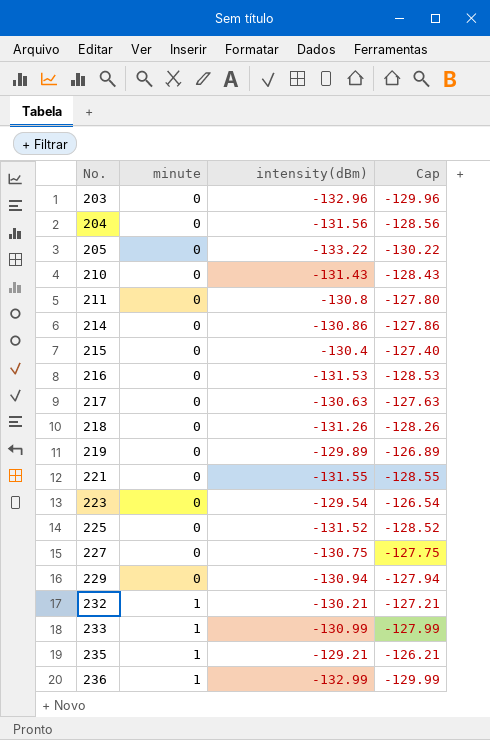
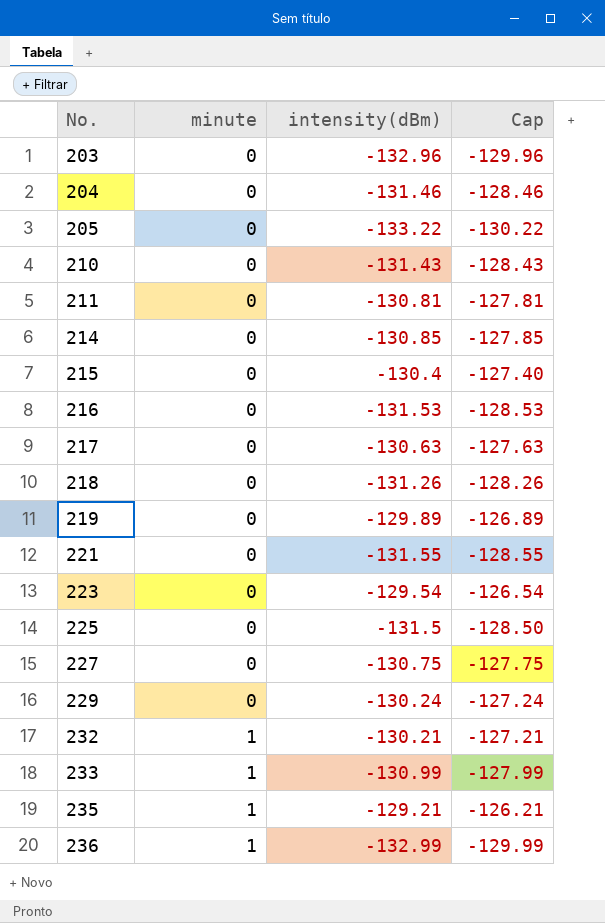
204 | intensity(dBm): -131.56 -> -131.46
204 | Cap: -128.56 -> -128.46
211 | intensity(dBm): -130.8 -> -130.81
211 | Cap: -127.80 -> -127.81
214 | intensity(dBm): -130.86 -> -130.85
214 | Cap: -127.86 -> -127.85
225 | intensity(dBm): -131.52 -> -131.5
225 | Cap: -128.52 -> -128.50
229 | intensity(dBm): -130.94 -> -130.24
229 | Cap: -127.94 -> -127.24

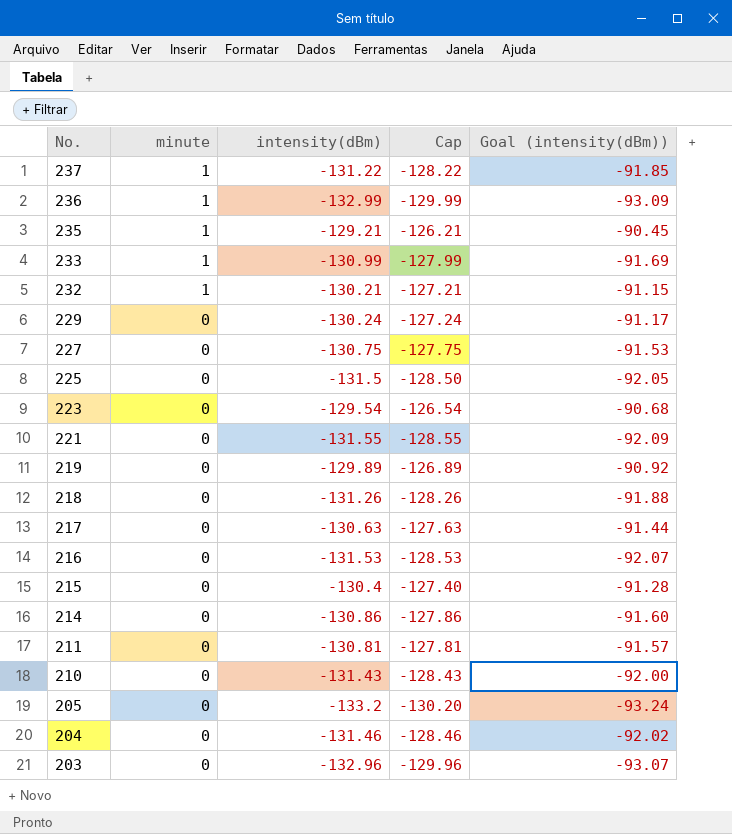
row order: No. ascending -> No. descending
column Goal (intensity(dBm)) | formula: none -> [intensity(dBm)] * 0.7
row 237: none -> 1 | -131.22 | -128.22 | -91.85
214 | intensity(dBm): -130.85 -> -130.86
214 | Cap: -127.85 -> -127.86
205 | intensity(dBm): -133.22 -> -133.2
205 | Cap: -130.22 -> -130.20

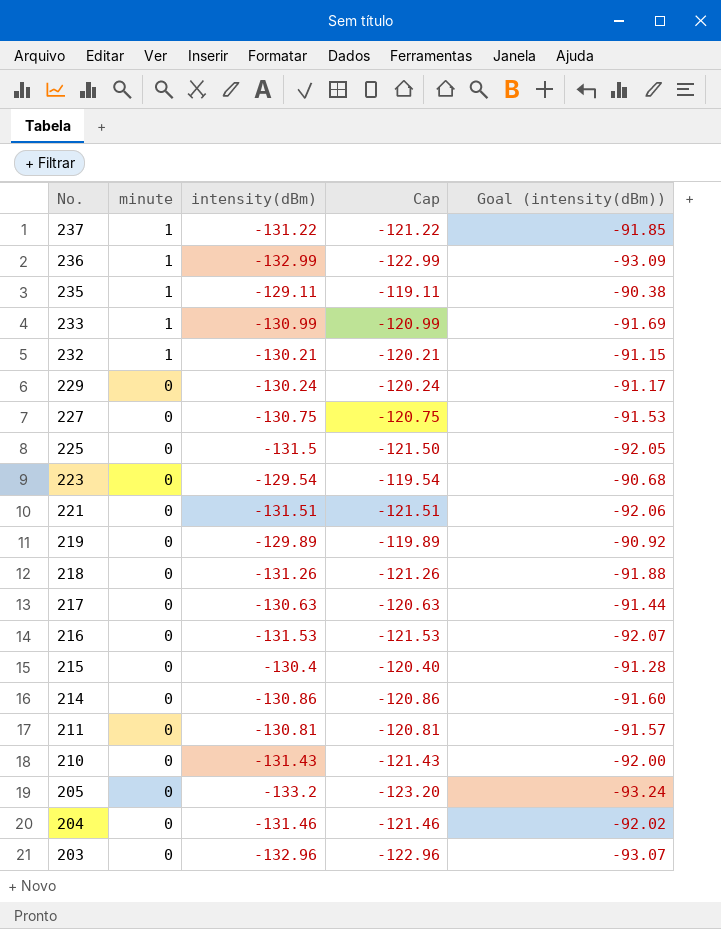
column Cap | formula: [intensity(dBm)] + 3 -> [intensity(dBm)] + 10
235 | intensity(dBm): -129.21 -> -129.11
235 | Goal (intensity(dBm)): -90.45 -> -90.38
221 | intensity(dBm): -131.55 -> -131.51
221 | Goal (intensity(dBm)): -92.09 -> -92.06

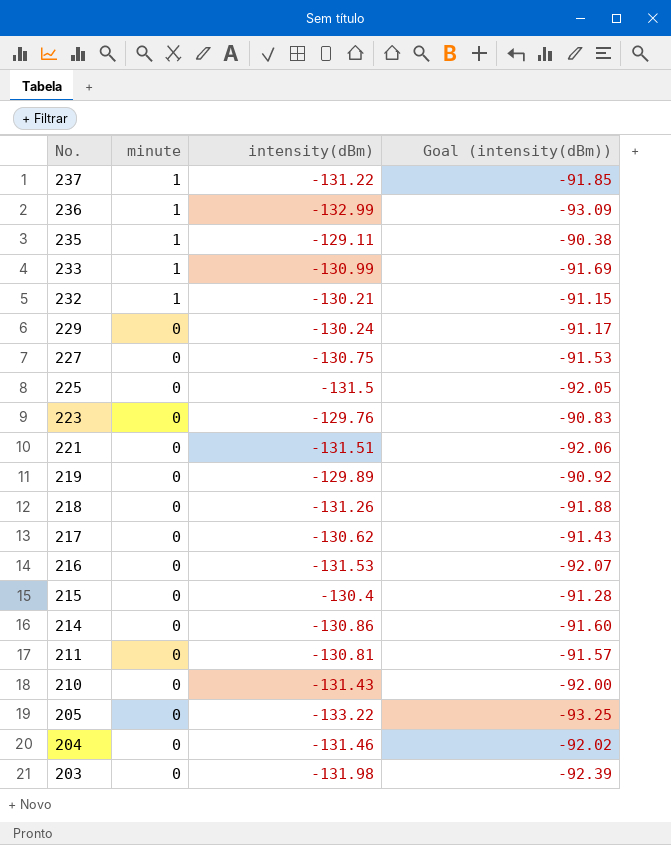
column Cap | formula: [intensity(dBm)] + 10 -> none
223 | intensity(dBm): -129.54 -> -129.76
223 | Goal (intensity(dBm)): -90.68 -> -90.83
217 | intensity(dBm): -130.63 -> -130.62
217 | Goal (intensity(dBm)): -91.44 -> -91.43
205 | intensity(dBm): -133.2 -> -133.22
205 | Goal (intensity(dBm)): -93.24 -> -93.25
203 | intensity(dBm): -132.96 -> -131.98
203 | Goal (intensity(dBm)): -93.07 -> -92.39

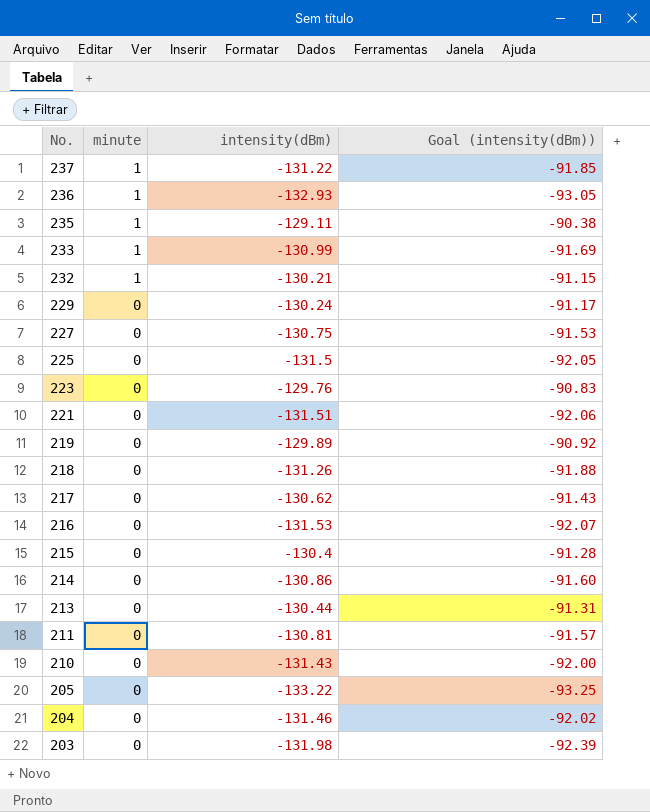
236 | intensity(dBm): -132.99 -> -132.93
236 | Goal (intensity(dBm)): -93.09 -> -93.05
row 213: none -> 0 | -130.44 | -91.31

